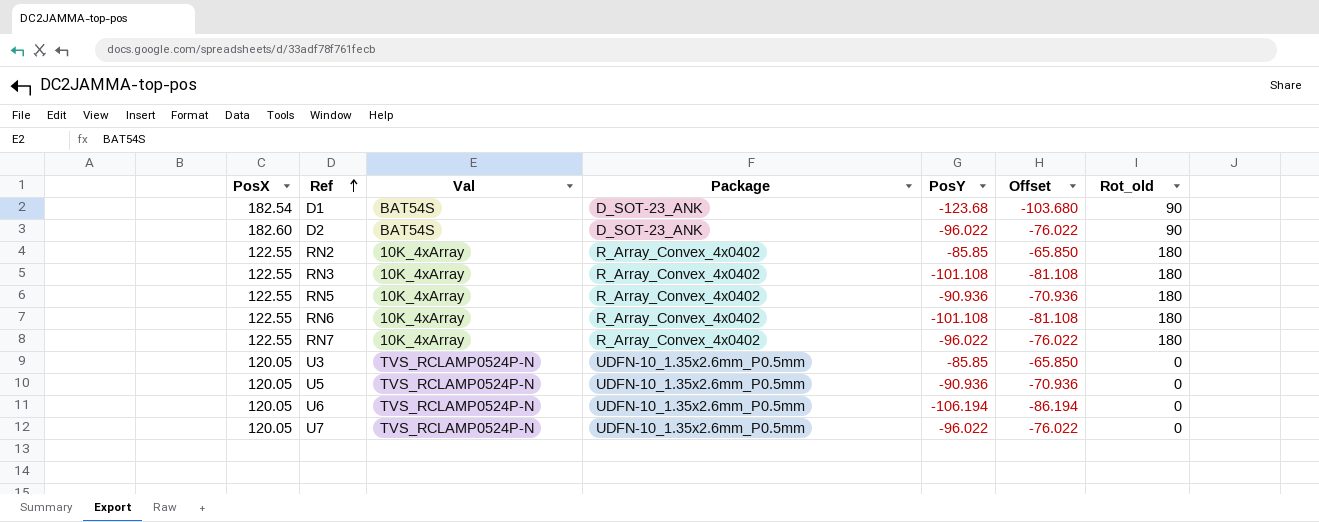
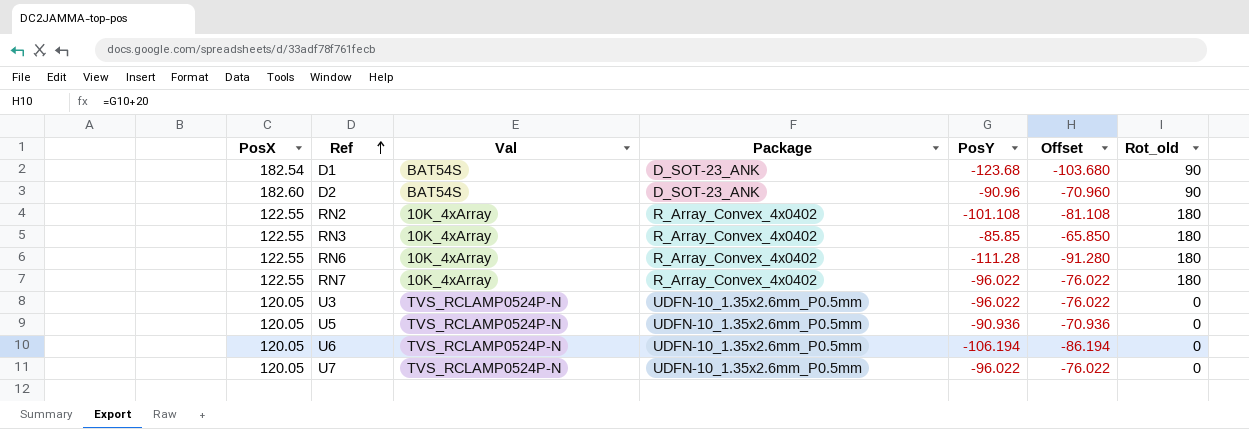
row RN5: 122.55 | 10K_4xArray | R_Array_Convex_4x0402 | -90.936 | -70.936 | 180 -> none
D2 | PosY: -96.022 -> -90.96
D2 | Offset: -76.022 -> -70.960
RN2 | PosY: -85.85 -> -101.108
RN2 | Offset: -65.850 -> -81.108
RN3 | PosY: -101.108 -> -85.85
RN3 | Offset: -81.108 -> -65.850
RN6 | PosY: -101.108 -> -111.28
RN6 | Offset: -81.108 -> -91.280
U3 | PosY: -85.85 -> -96.022
U3 | Offset: -65.850 -> -76.022

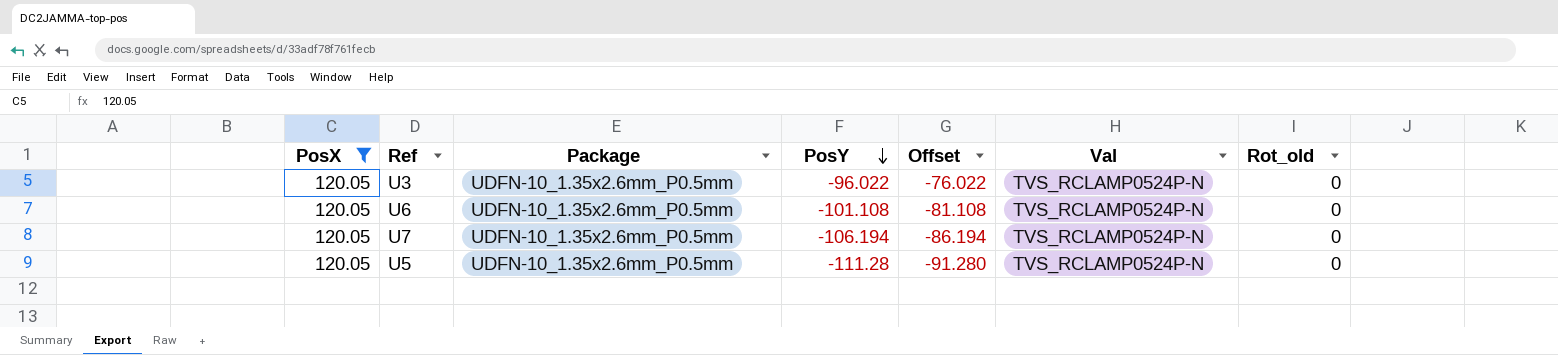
filter: none -> PosX = 120.05
row order: Ref ascending -> PosY descending
column Val | position: 3 -> 6
U6 | PosY: -106.194 -> -101.108
U6 | Offset: -86.194 -> -81.108
U7 | PosY: -96.022 -> -106.194
U7 | Offset: -76.022 -> -86.194
U5 | PosY: -90.936 -> -111.28
U5 | Offset: -70.936 -> -91.280

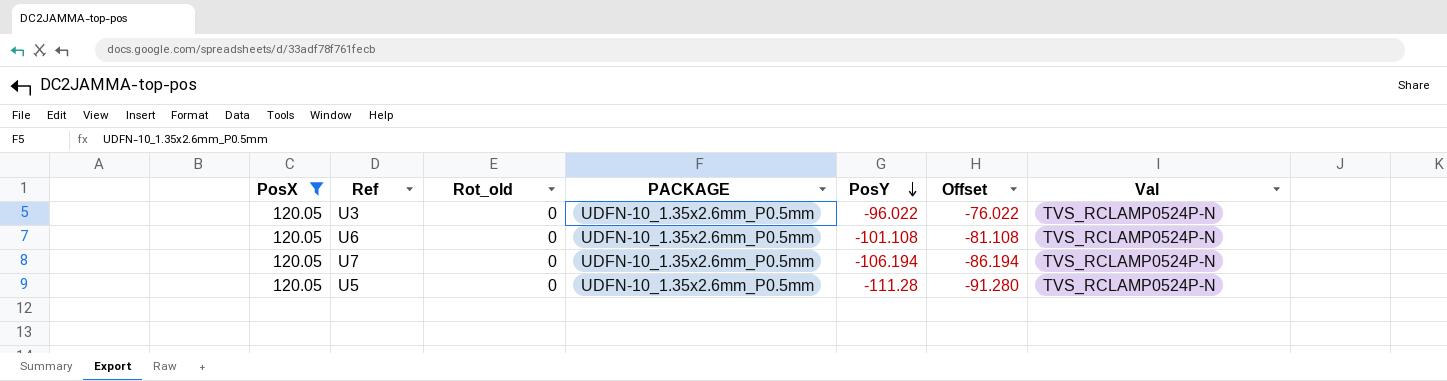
column Rot_old | position: 7 -> 3
column name: Package -> PACKAGE

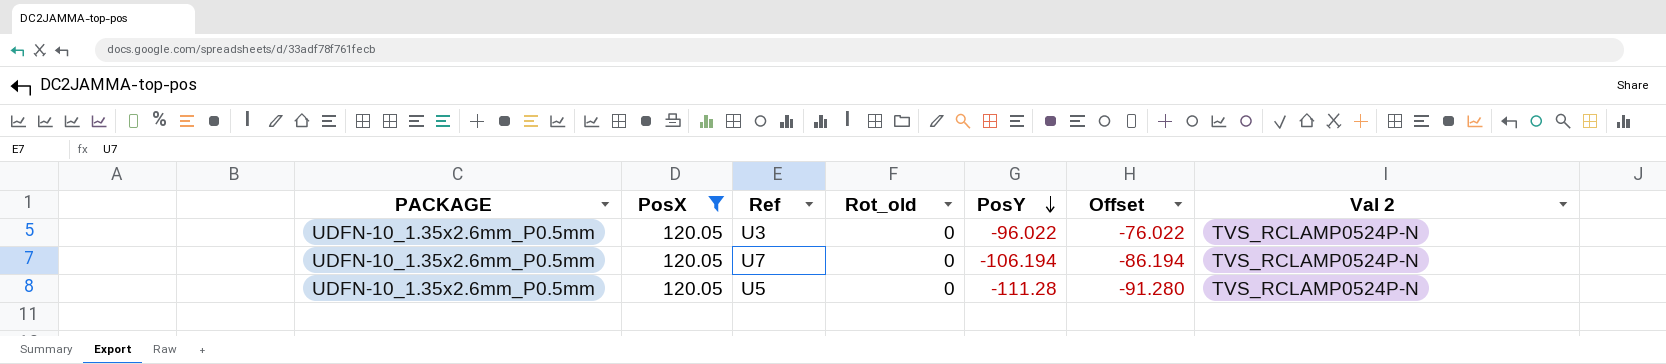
column PACKAGE | position: 4 -> 1
column name: Val -> Val 2
row U6: 120.05 | 0 | UDFN-10_1.35x2.6mm_P0.5mm | -101.108 | -81.108 | TVS_RCLAMP0524P-N -> none

